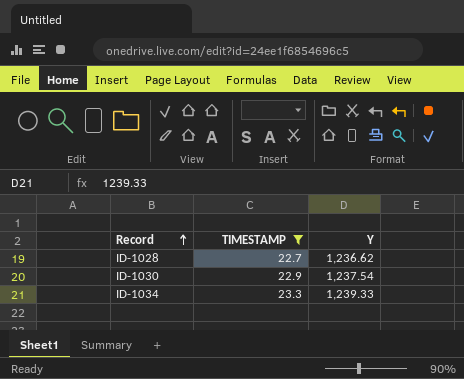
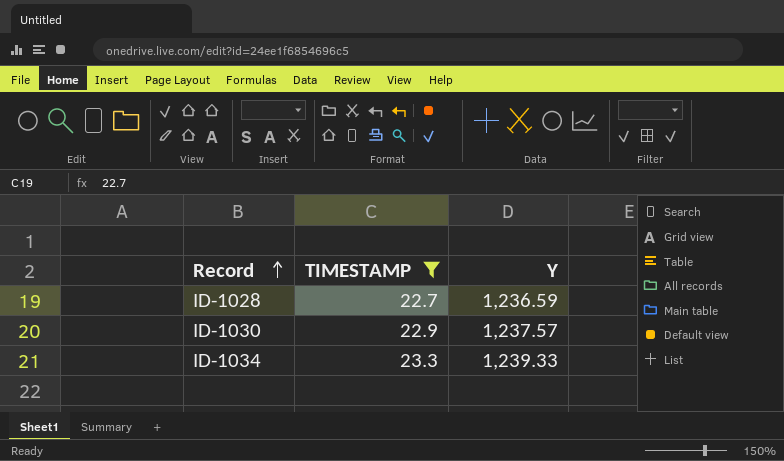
ID-1028 | Y: 1,236.62 -> 1,236.59
ID-1030 | Y: 1,237.54 -> 1,237.57

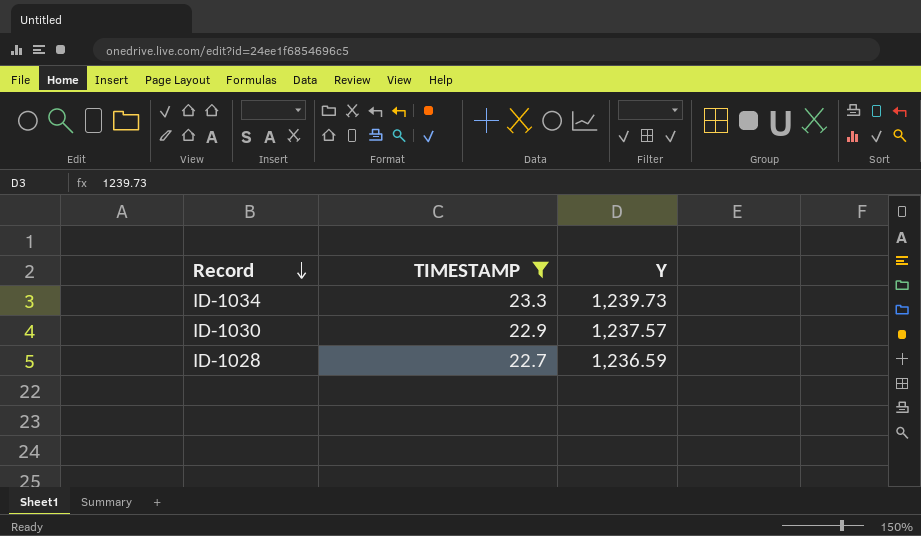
row order: Record ascending -> Record descending
ID-1034 | Y: 1,239.33 -> 1,239.73

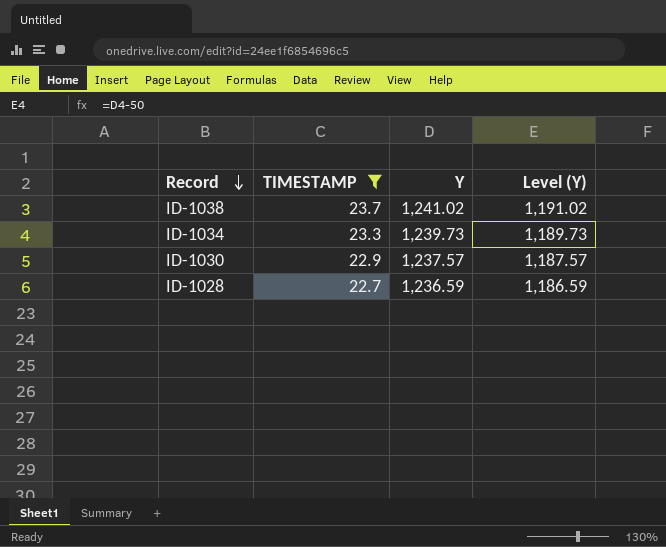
column Level (Y) | formula: none -> [Y] - 50
row ID-1038: none -> 23.7 | 1,241.02 | 1,191.02

